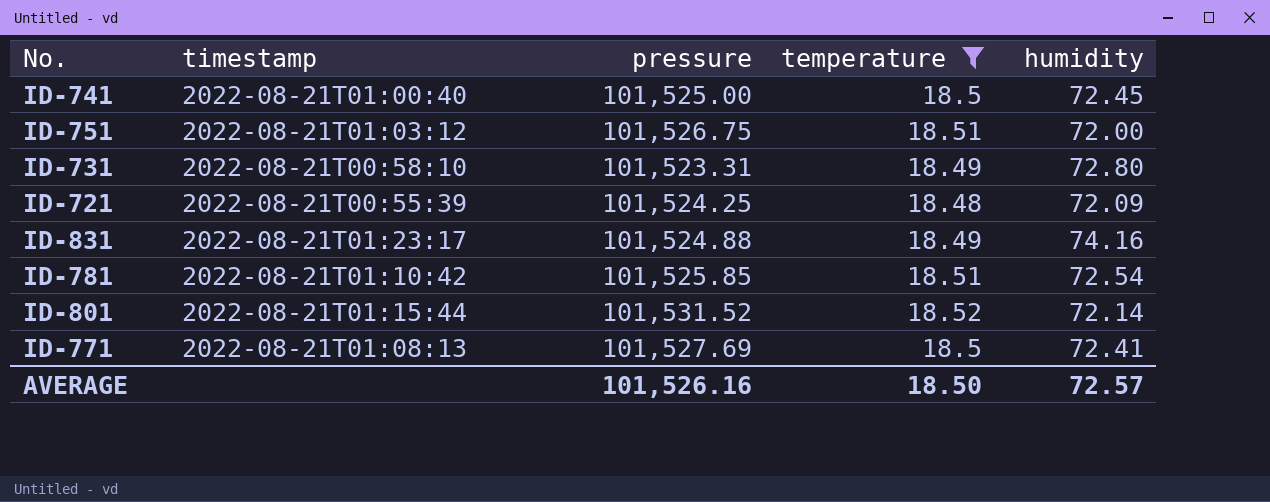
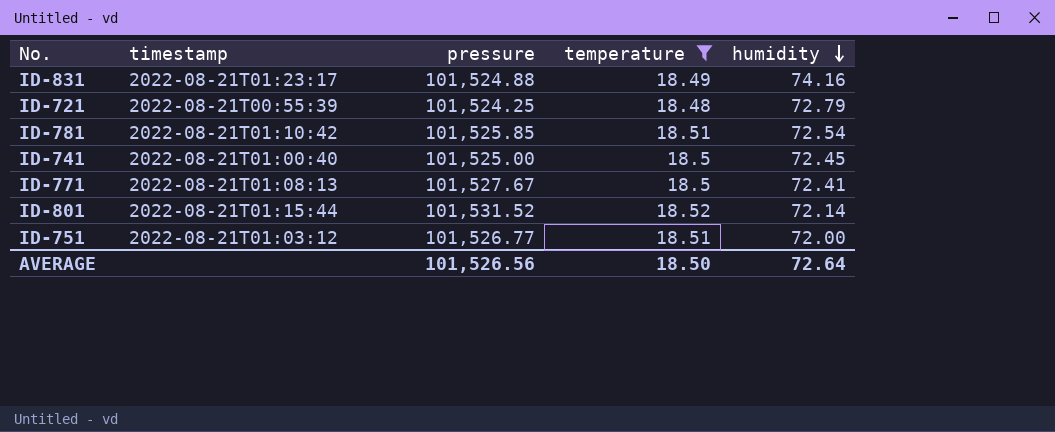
row order: none -> humidity descending
row ID-731: 2022-08-21T00:58:10 | 101,523.31 | 18.49 | 72.80 -> none
ID-721 | humidity: 72.09 -> 72.79
ID-771 | pressure: 101,527.69 -> 101,527.67
ID-751 | pressure: 101,526.75 -> 101,526.77
AVERAGE | pressure: 101,526.16 -> 101,526.56
AVERAGE | humidity: 72.57 -> 72.64

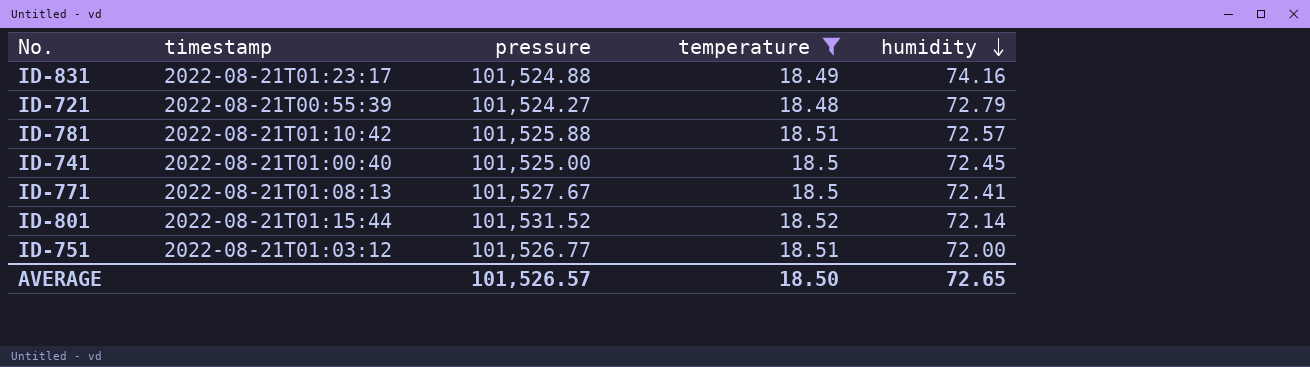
ID-721 | pressure: 101,524.25 -> 101,524.27
ID-781 | pressure: 101,525.85 -> 101,525.88
ID-781 | humidity: 72.54 -> 72.57
AVERAGE | pressure: 101,526.56 -> 101,526.57
AVERAGE | humidity: 72.64 -> 72.65

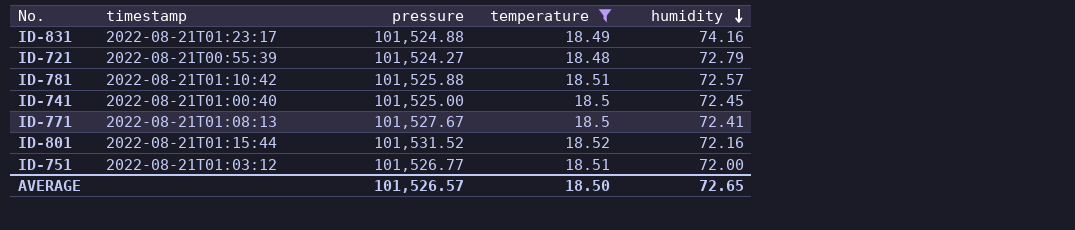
ID-801 | humidity: 72.14 -> 72.16

